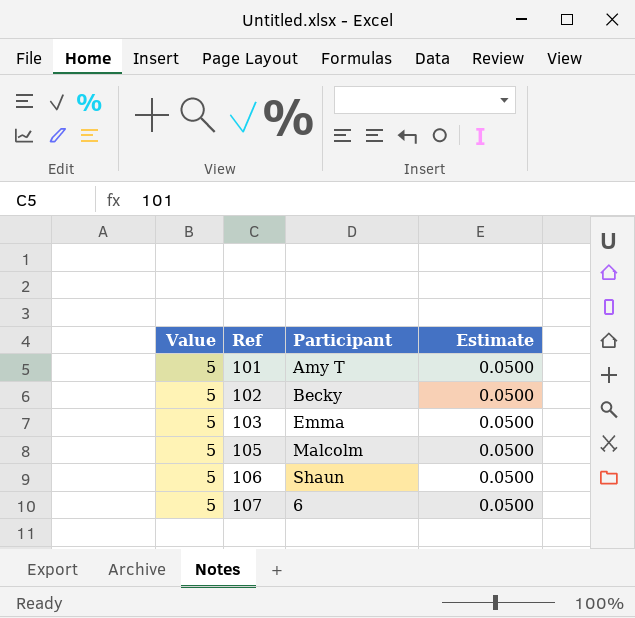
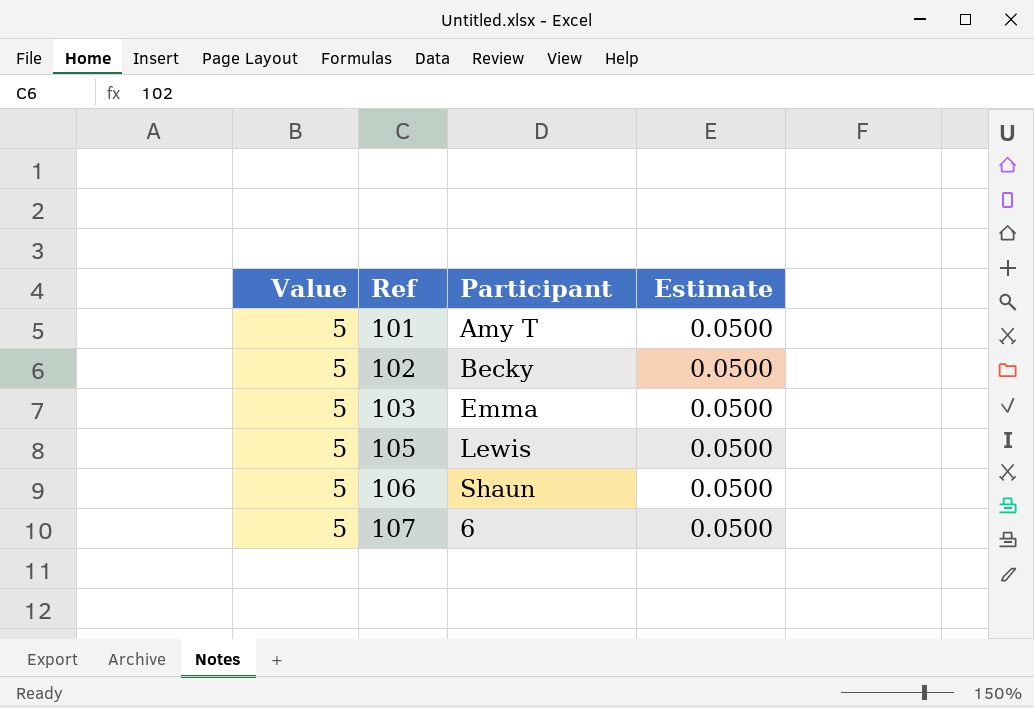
105 | Participant: Malcolm -> Lewis

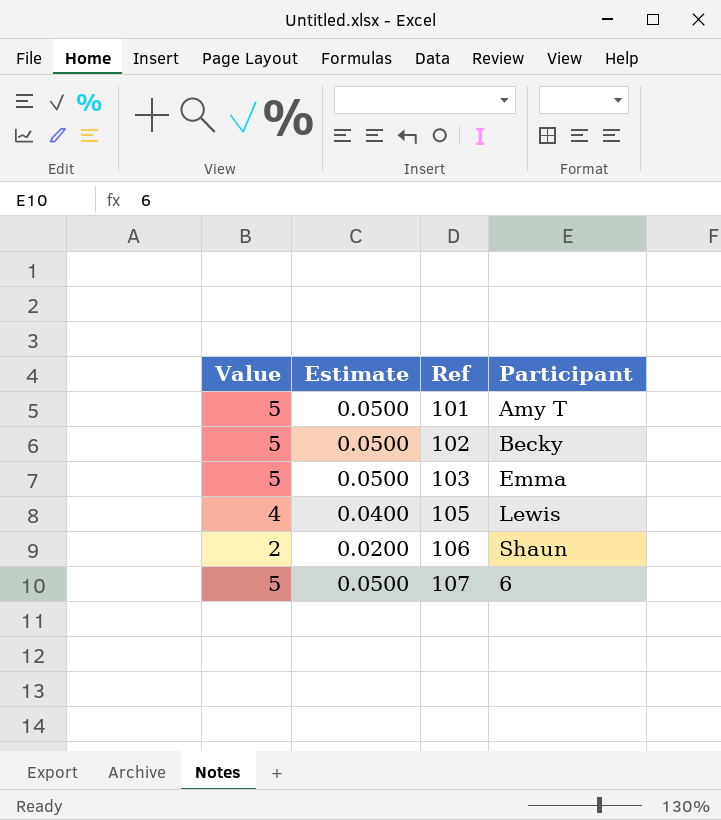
column Estimate | position: 4 -> 2
105 | Value: 5 -> 4
105 | Estimate: 0.0500 -> 0.0400
106 | Value: 5 -> 2
106 | Estimate: 0.0500 -> 0.0200

